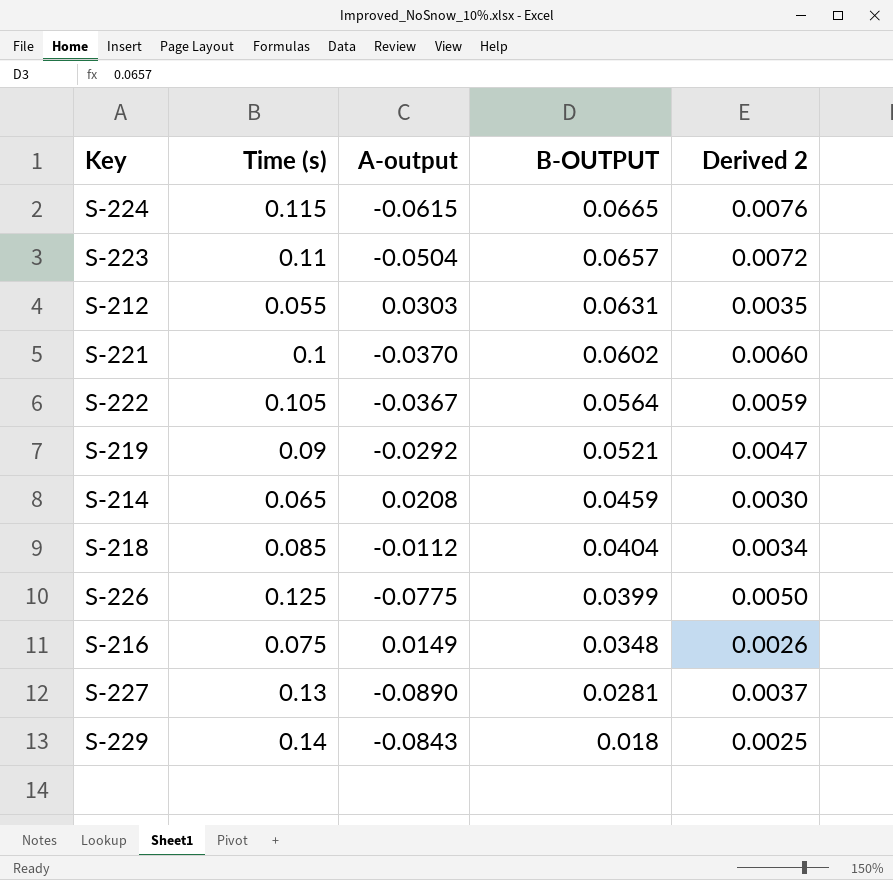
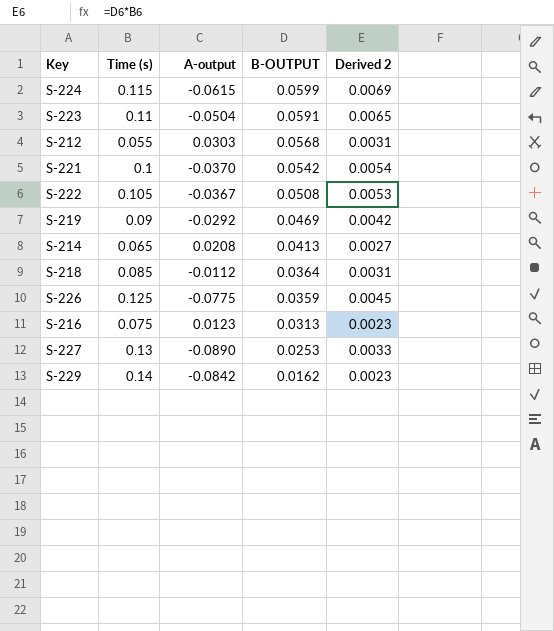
S-224 | B-OUTPUT: 0.0665 -> 0.0599
S-224 | Derived 2: 0.0076 -> 0.0069
S-223 | B-OUTPUT: 0.0657 -> 0.0591
S-223 | Derived 2: 0.0072 -> 0.0065
S-212 | B-OUTPUT: 0.0631 -> 0.0568
S-212 | Derived 2: 0.0035 -> 0.0031
S-221 | B-OUTPUT: 0.0602 -> 0.0542
S-221 | Derived 2: 0.0060 -> 0.0054
S-222 | B-OUTPUT: 0.0564 -> 0.0508
S-222 | Derived 2: 0.0059 -> 0.0053
S-219 | B-OUTPUT: 0.0521 -> 0.0469
S-219 | Derived 2: 0.0047 -> 0.0042
S-214 | B-OUTPUT: 0.0459 -> 0.0413
S-214 | Derived 2: 0.0030 -> 0.0027
S-218 | B-OUTPUT: 0.0404 -> 0.0364
S-218 | Derived 2: 0.0034 -> 0.0031
S-226 | B-OUTPUT: 0.0399 -> 0.0359
S-226 | Derived 2: 0.0050 -> 0.0045
S-216 | A-output: 0.0149 -> 0.0123
S-216 | B-OUTPUT: 0.0348 -> 0.0313
S-216 | Derived 2: 0.0026 -> 0.0023
S-227 | B-OUTPUT: 0.0281 -> 0.0253
S-227 | Derived 2: 0.0037 -> 0.0033
S-229 | A-output: -0.0843 -> -0.0842
S-229 | B-OUTPUT: 0.018 -> 0.0162
S-229 | Derived 2: 0.0025 -> 0.0023

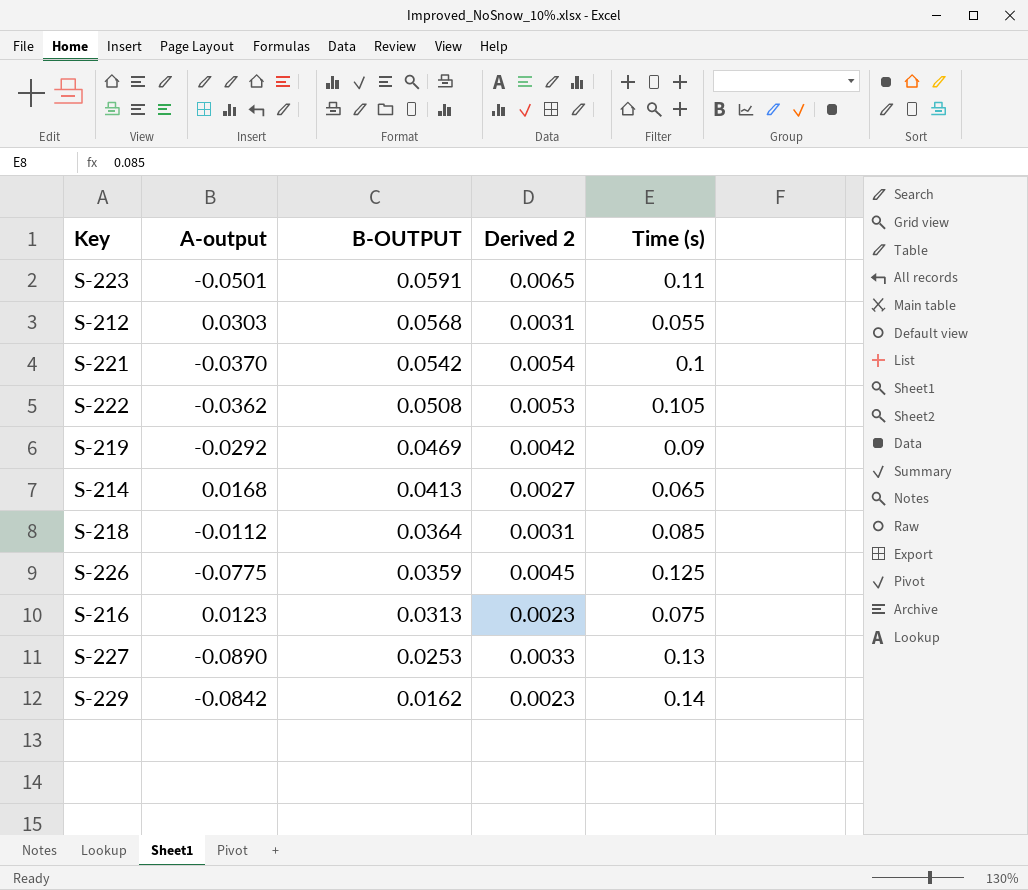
column Time (s) | position: 2 -> 5
row S-224: 0.115 | -0.0615 | 0.0599 | 0.0069 -> none
S-223 | A-output: -0.0504 -> -0.0501
S-222 | A-output: -0.0367 -> -0.0362
S-214 | A-output: 0.0208 -> 0.0168

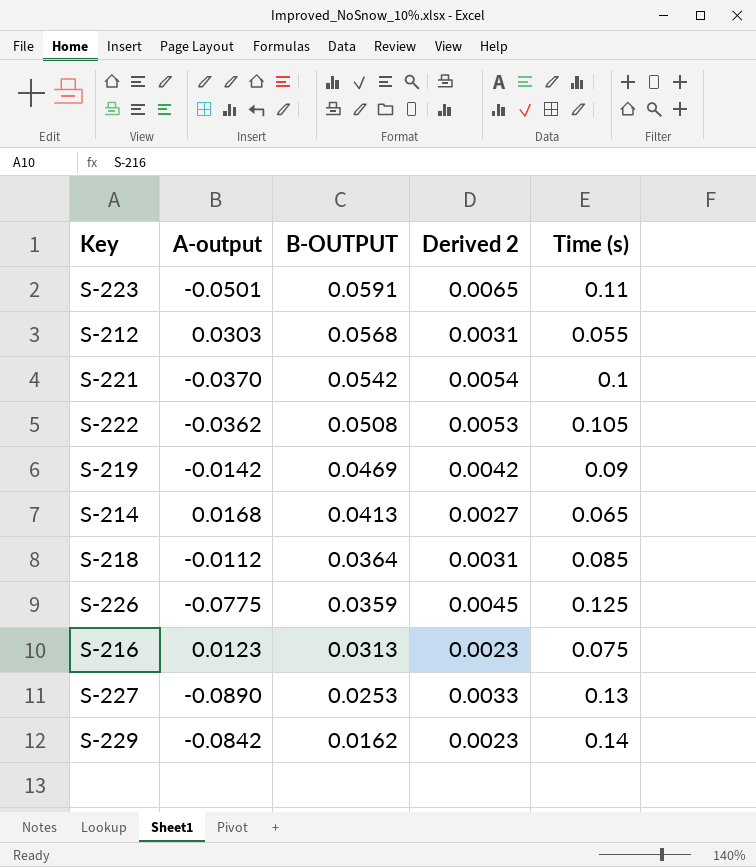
S-219 | A-output: -0.0292 -> -0.0142

